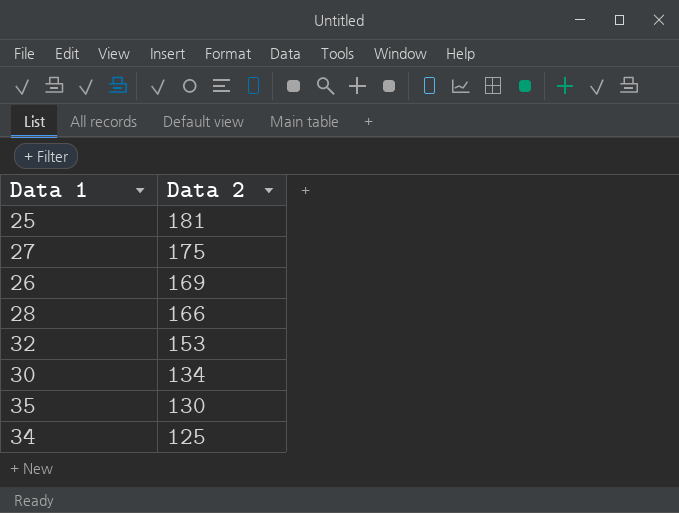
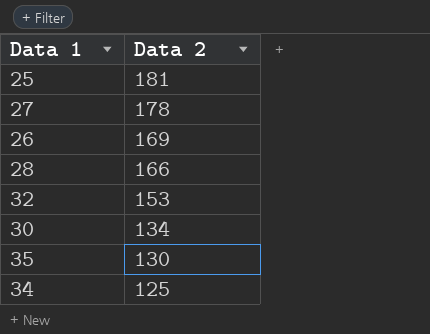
27 | Data 2: 175 -> 178

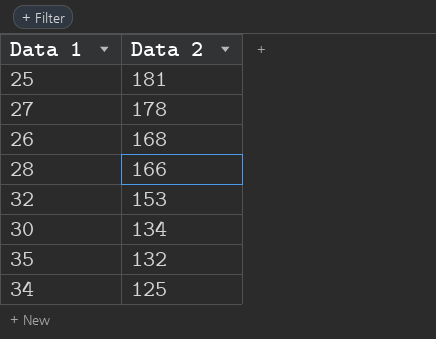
26 | Data 2: 169 -> 168
35 | Data 2: 130 -> 132

